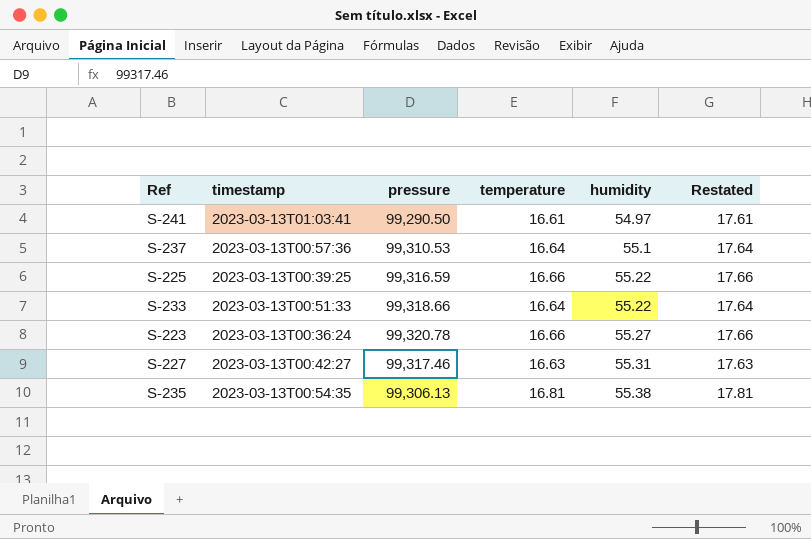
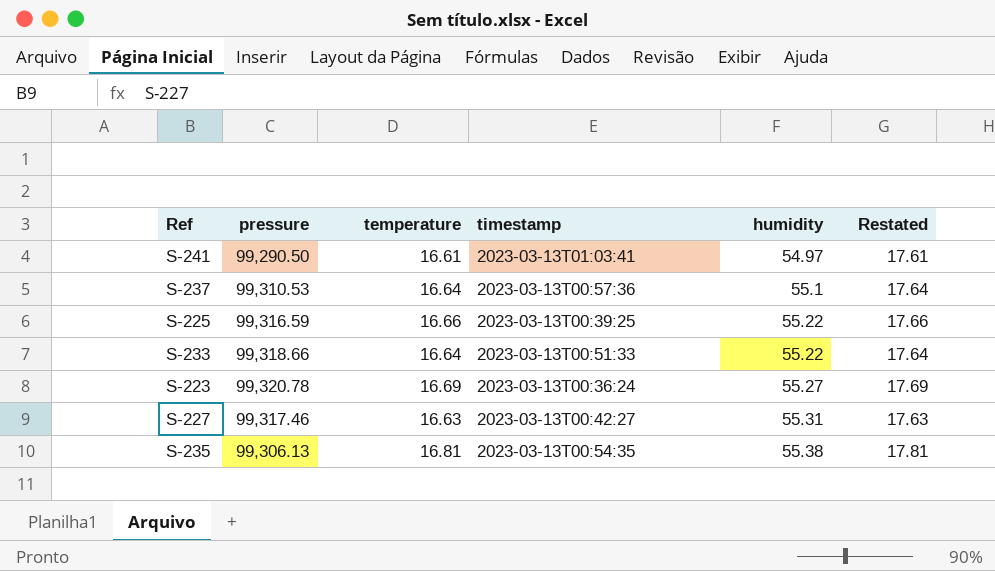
column timestamp | position: 2 -> 4
S-223 | temperature: 16.66 -> 16.69
S-223 | Restated: 17.66 -> 17.69

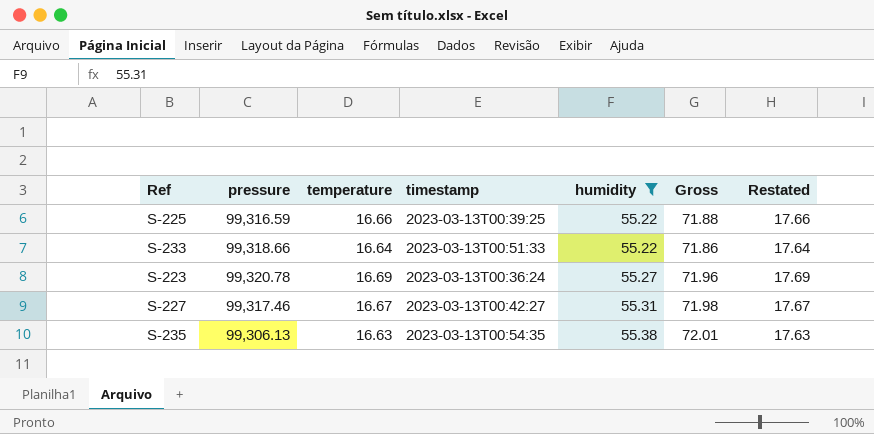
filter: none -> humidity >= 55.22
column Gross | formula: none -> [temperature] + [humidity]
S-227 | temperature: 16.63 -> 16.67
S-227 | Restated: 17.63 -> 17.67
S-235 | temperature: 16.81 -> 16.63
S-235 | Restated: 17.81 -> 17.63

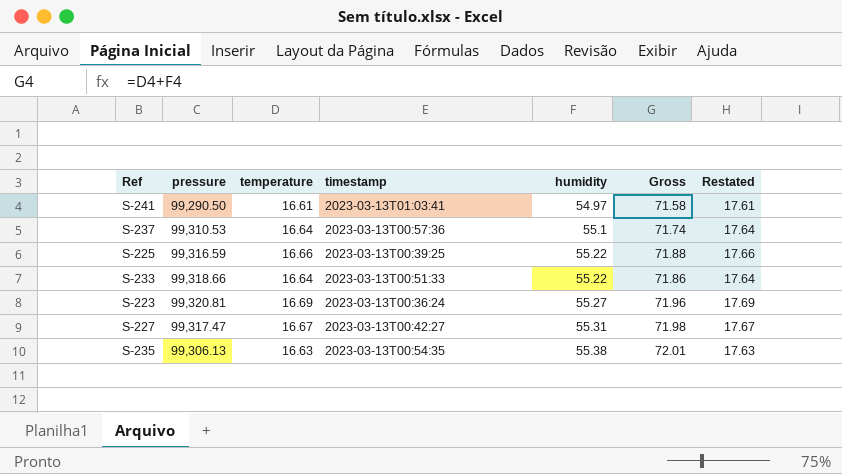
filter: humidity >= 55.22 -> none
S-223 | pressure: 99,320.78 -> 99,320.81
S-227 | pressure: 99,317.46 -> 99,317.47

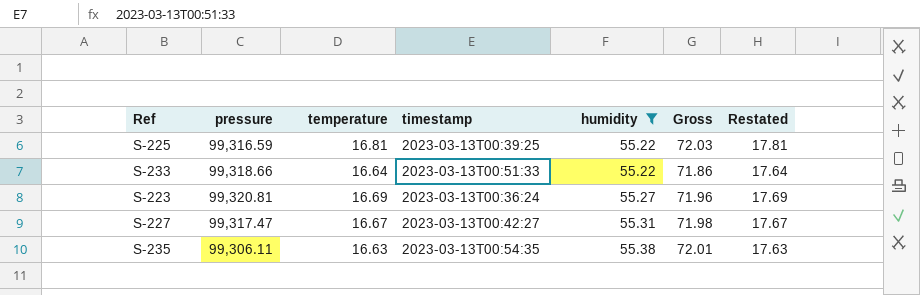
filter: none -> humidity >= 55.22
S-225 | temperature: 16.66 -> 16.81
S-225 | Gross: 71.88 -> 72.03
S-225 | Restated: 17.66 -> 17.81
S-235 | pressure: 99,306.13 -> 99,306.11

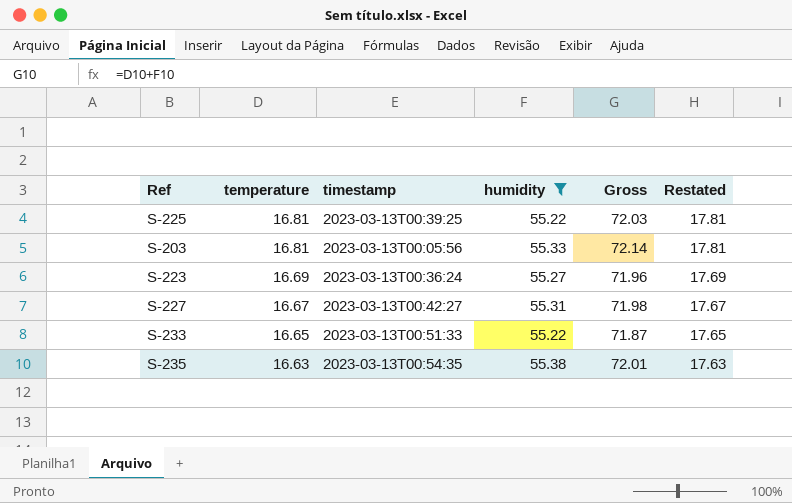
row order: humidity ascending -> temperature descending
column pressure | position: 2 -> none
row S-203: none -> 16.81 | 2023-03-13T00:05:56 | 55.33 | 72.14 | 17.81
S-233 | temperature: 16.64 -> 16.65
S-233 | Gross: 71.86 -> 71.87
S-233 | Restated: 17.64 -> 17.65

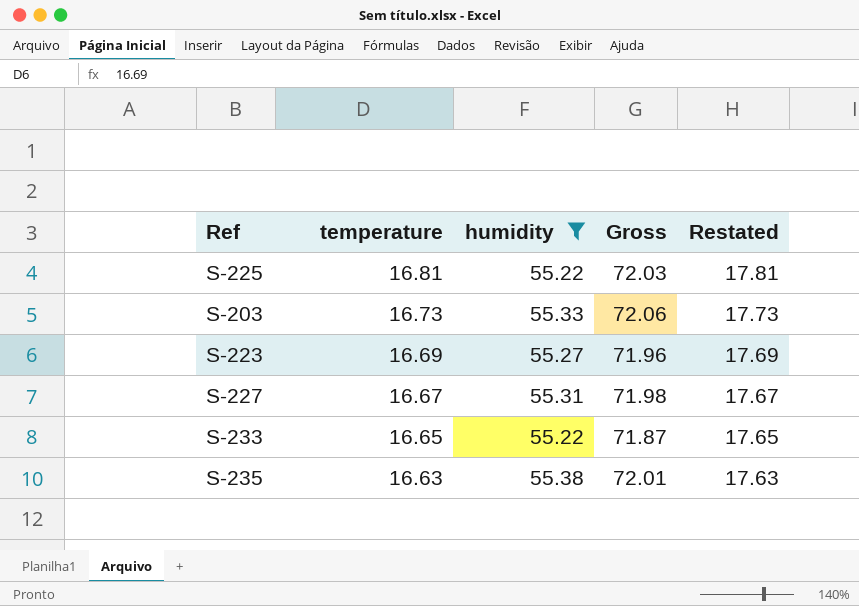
column timestamp | position: 3 -> none
S-203 | temperature: 16.81 -> 16.73
S-203 | Gross: 72.14 -> 72.06
S-203 | Restated: 17.81 -> 17.73

